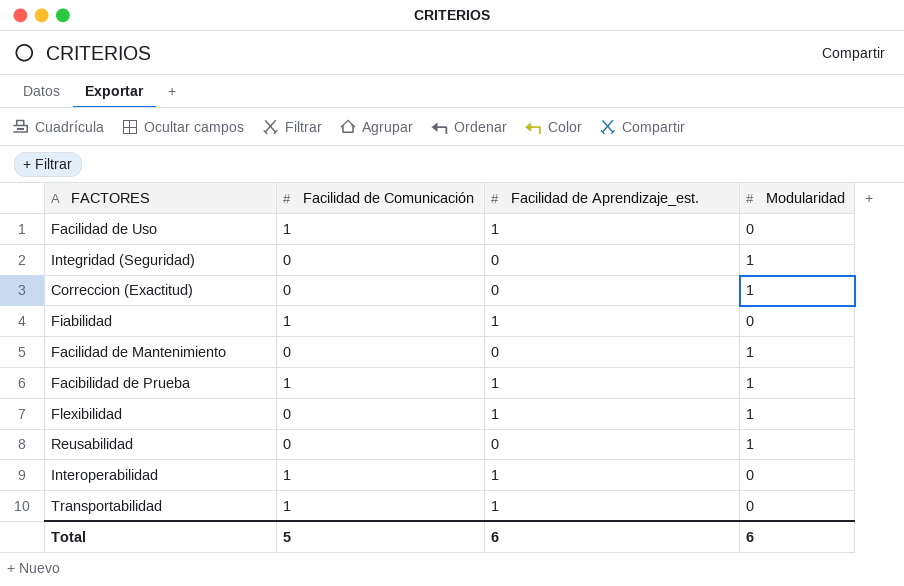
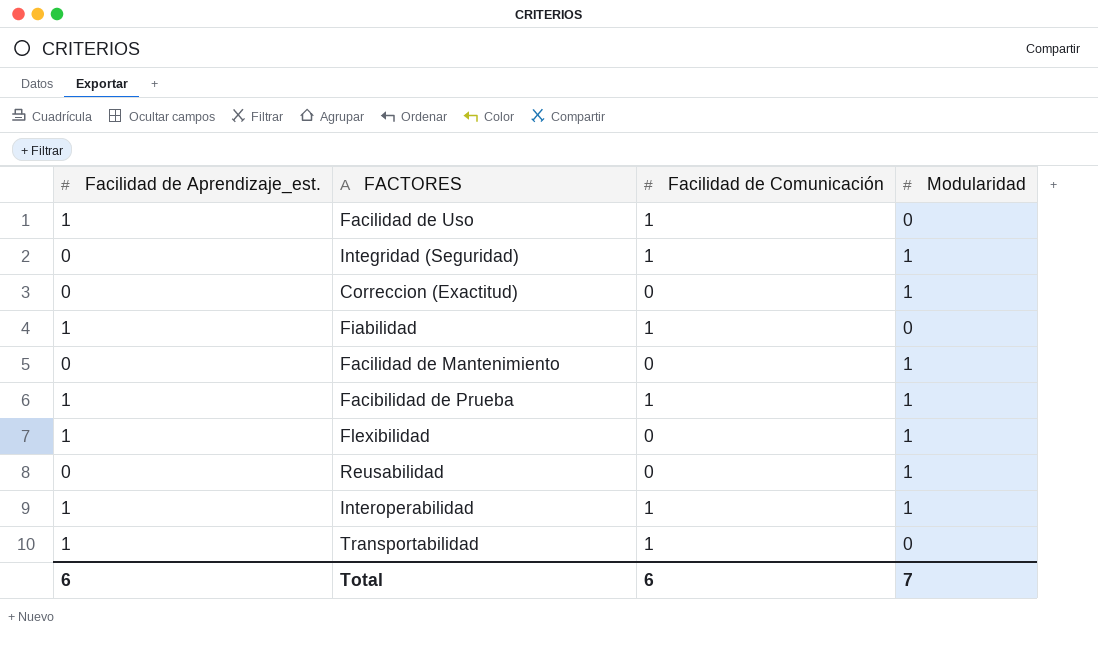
column Facilidad de Aprendizaje_est. | position: 3 -> 1
Integridad (Seguridad) | Facilidad de Comunicación: 0 -> 1
Interoperabilidad | Modularidad: 0 -> 1
Total | Facilidad de Comunicación: 5 -> 6
Total | Modularidad: 6 -> 7

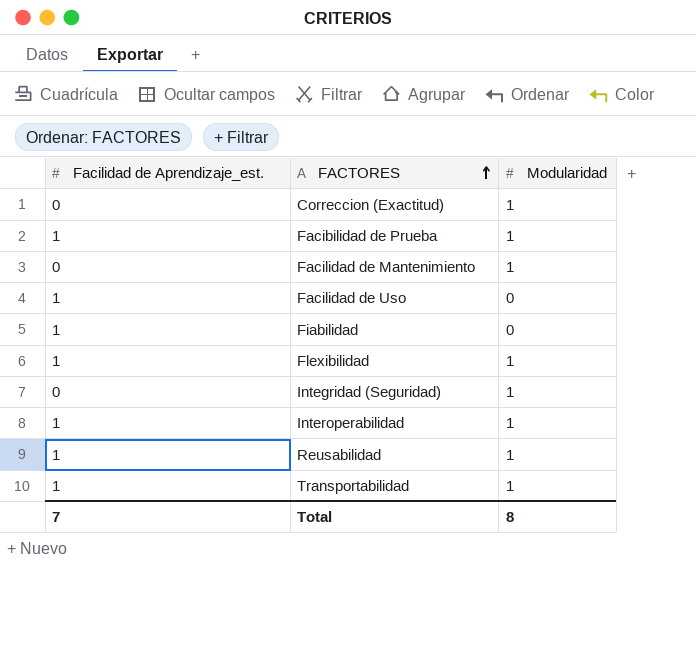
row order: none -> FACTORES ascending
column Facilidad de Comunicación | position: 3 -> none
Reusabilidad | Facilidad de Aprendizaje_est.: 0 -> 1
Transportabilidad | Modularidad: 0 -> 1
Total | Facilidad de Aprendizaje_est.: 6 -> 7
Total | Modularidad: 7 -> 8

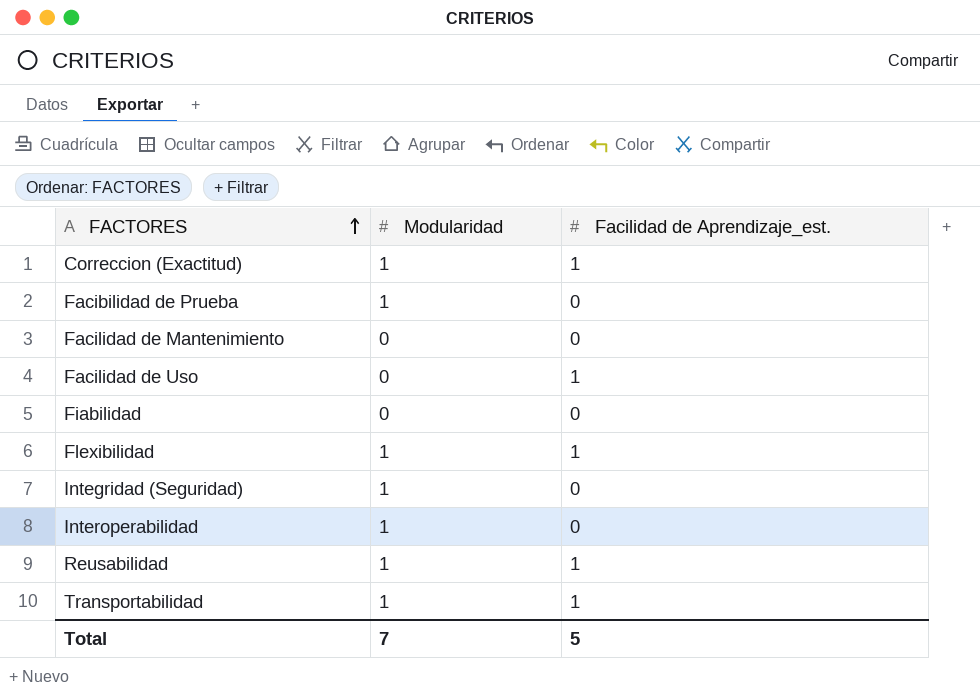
column Facilidad de Aprendizaje_est. | position: 1 -> 3
Correccion (Exactitud) | Facilidad de Aprendizaje_est.: 0 -> 1
Facibilidad de Prueba | Facilidad de Aprendizaje_est.: 1 -> 0
Facilidad de Mantenimiento | Modularidad: 1 -> 0
Fiabilidad | Facilidad de Aprendizaje_est.: 1 -> 0
Interoperabilidad | Facilidad de Aprendizaje_est.: 1 -> 0
Total | Modularidad: 8 -> 7
Total | Facilidad de Aprendizaje_est.: 7 -> 5

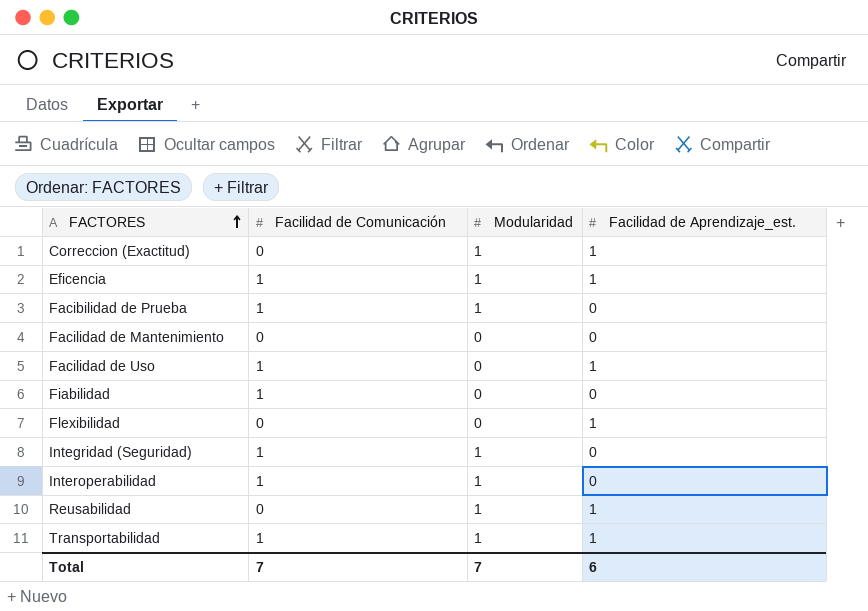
column Facilidad de Comunicación | position: none -> 2
row Eficencia: none -> 1 | 1 | 1
Flexibilidad | Modularidad: 1 -> 0
Total | Facilidad de Aprendizaje_est.: 5 -> 6

